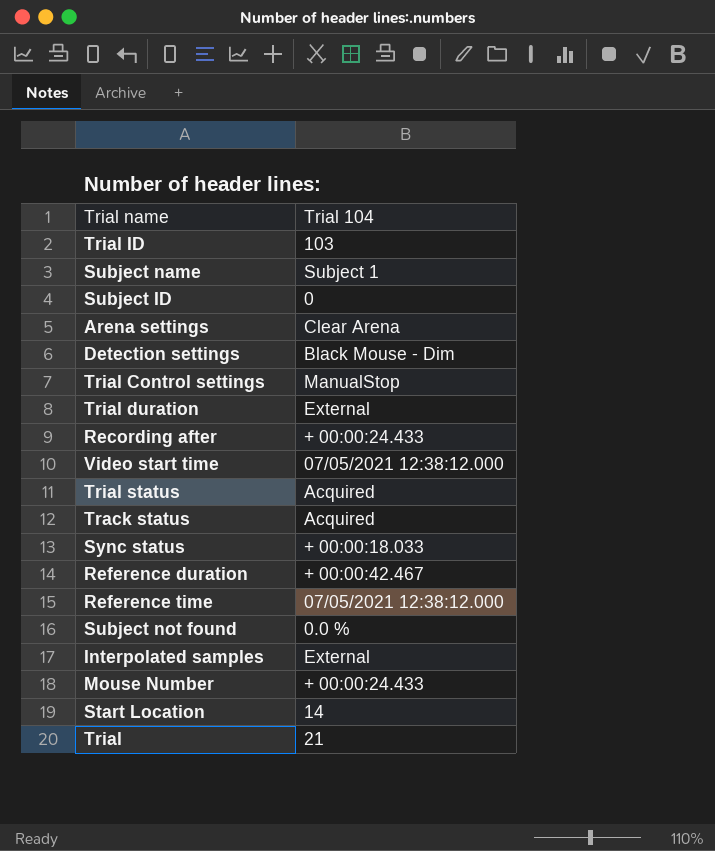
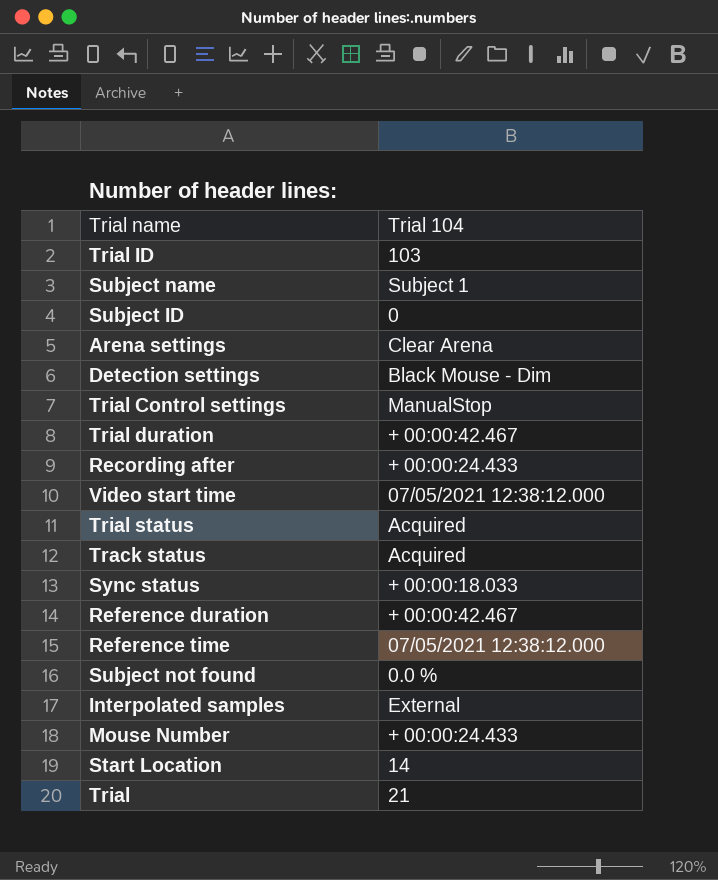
Trial duration | Trial 104: External -> + 00:00:42.467

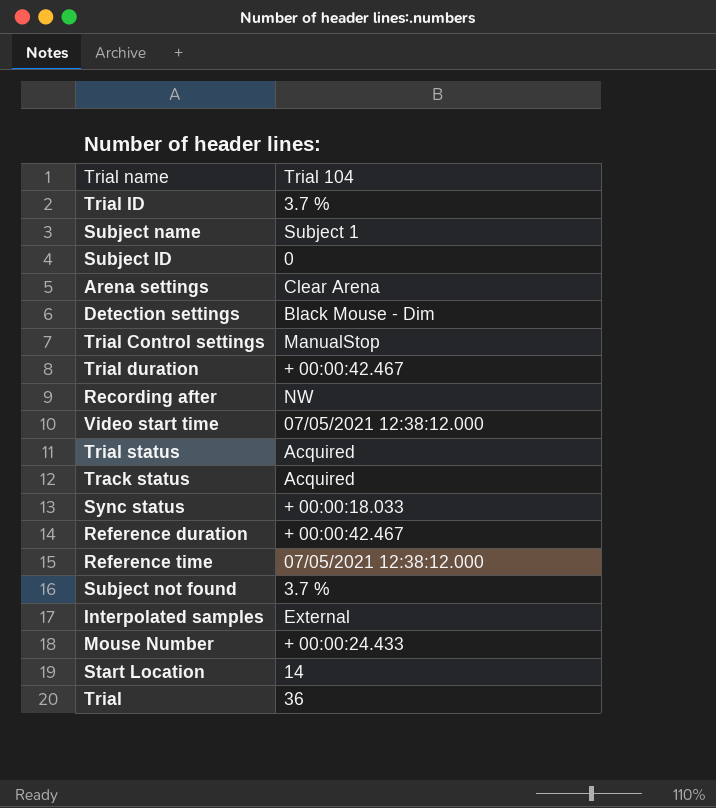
Trial ID | Trial 104: 103 -> 3.7 %
Recording after | Trial 104: + 00:00:24.433 -> NW
Subject not found | Trial 104: 0.0 % -> 3.7 %
Trial | Trial 104: 21 -> 36

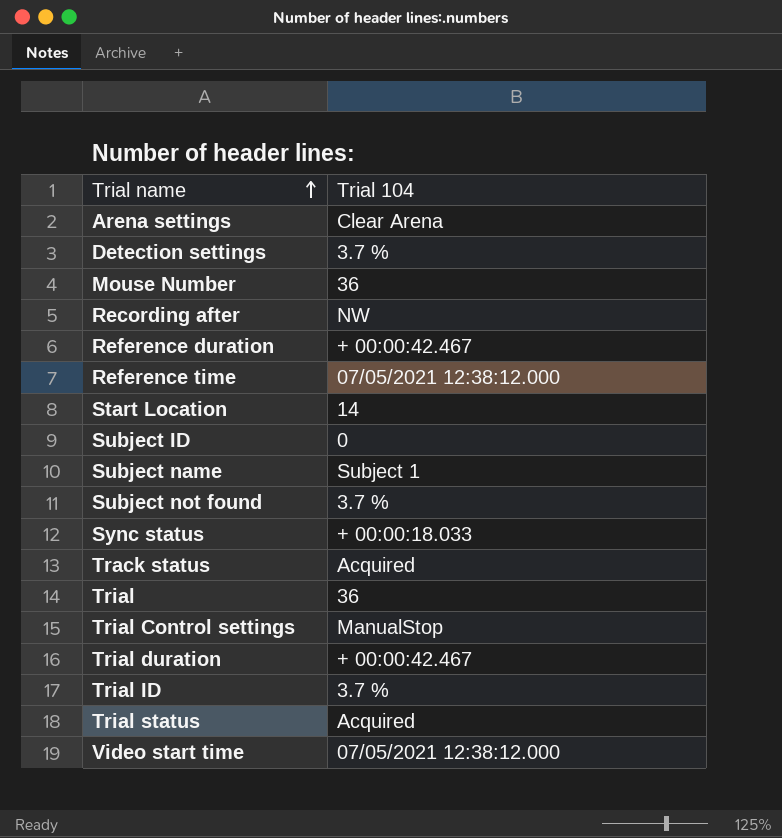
row order: none -> Trial name ascending
row Interpolated samples: External -> none
Detection settings | Trial 104: Black Mouse - Dim -> 3.7 %
Mouse Number | Trial 104: + 00:00:24.433 -> 36

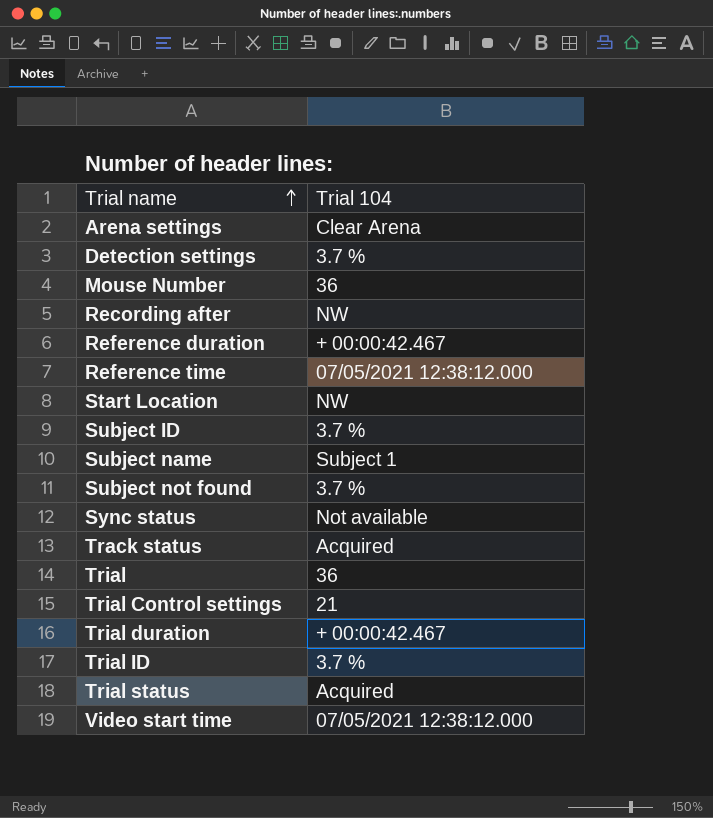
Start Location | Trial 104: 14 -> NW
Subject ID | Trial 104: 0 -> 3.7 %
Sync status | Trial 104: + 00:00:18.033 -> Not available
Trial Control settings | Trial 104: ManualStop -> 21

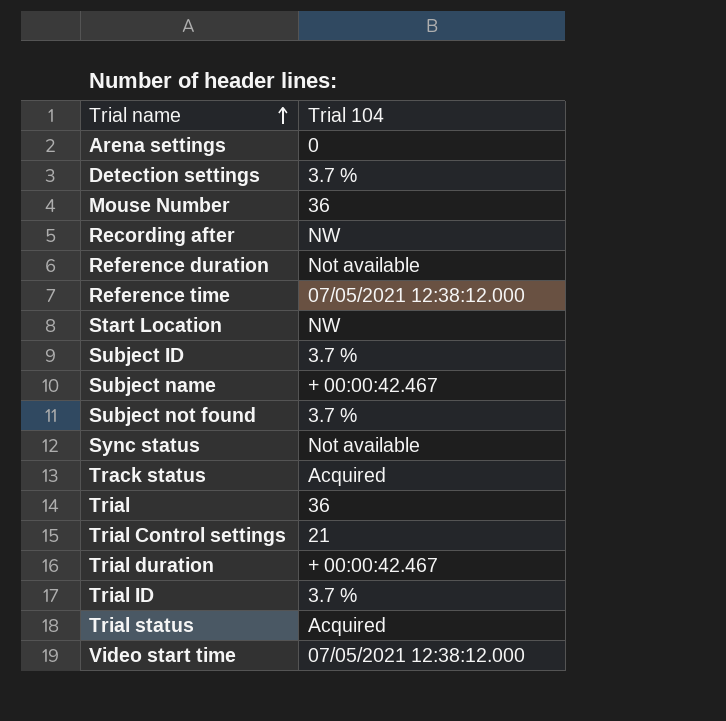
Arena settings | Trial 104: Clear Arena -> 0
Reference duration | Trial 104: + 00:00:42.467 -> Not available
Subject name | Trial 104: Subject 1 -> + 00:00:42.467

